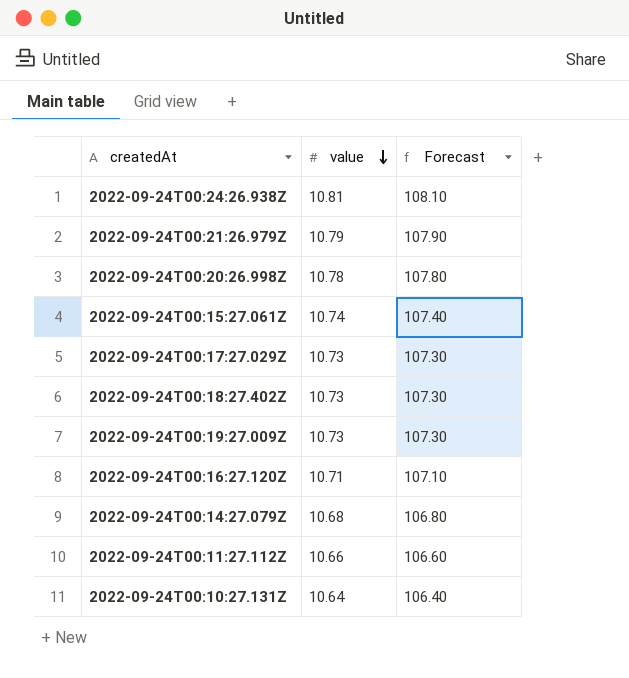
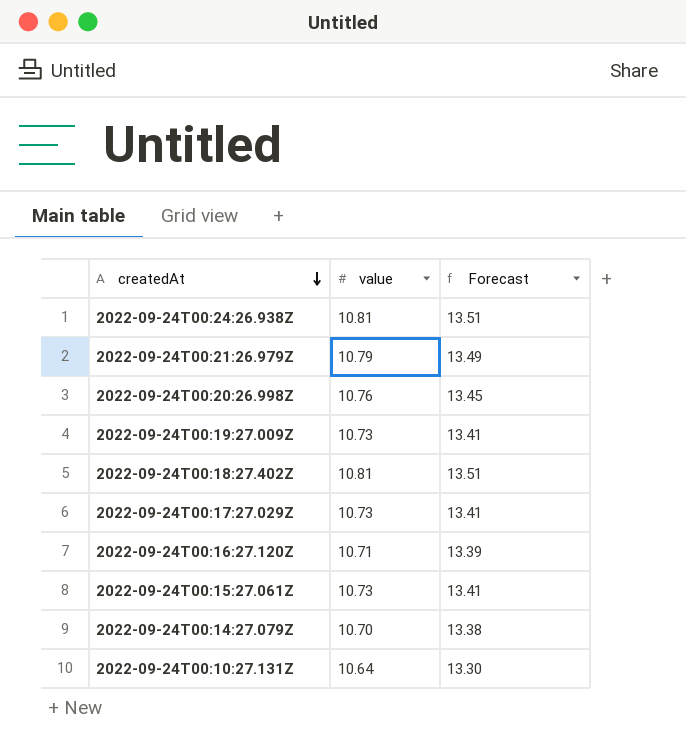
row order: value descending -> createdAt descending
column Forecast | formula: [value] * 10 -> [value] * 1.25
row 2022-09-24T00:11:27.112Z: 10.66 | 106.60 -> none
2022-09-24T00:20:26.998Z | value: 10.78 -> 10.76
2022-09-24T00:18:27.402Z | value: 10.73 -> 10.81
2022-09-24T00:15:27.061Z | value: 10.74 -> 10.73
2022-09-24T00:14:27.079Z | value: 10.68 -> 10.70

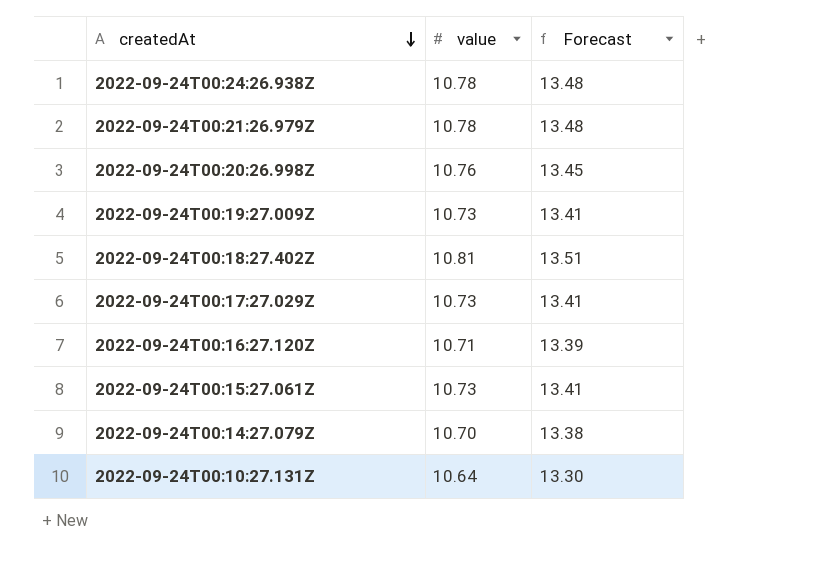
2022-09-24T00:24:26.938Z | value: 10.81 -> 10.78
2022-09-24T00:24:26.938Z | Forecast: 13.51 -> 13.48
2022-09-24T00:21:26.979Z | value: 10.79 -> 10.78
2022-09-24T00:21:26.979Z | Forecast: 13.49 -> 13.48

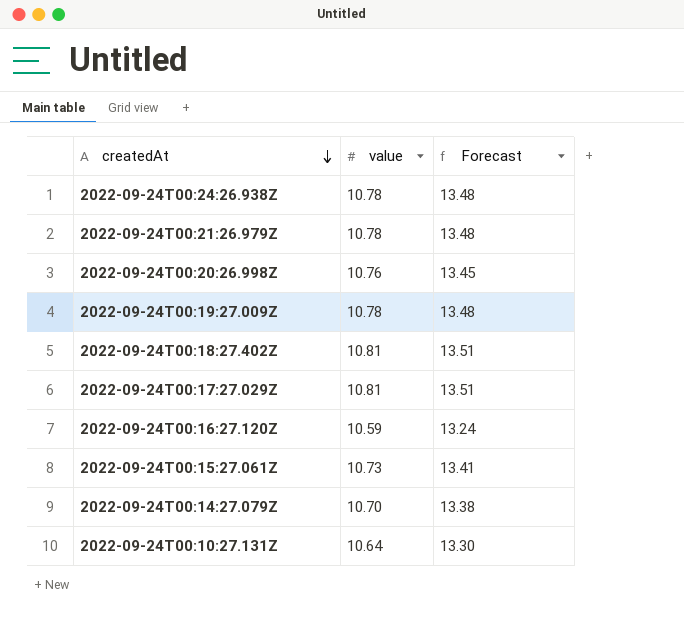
2022-09-24T00:19:27.009Z | value: 10.73 -> 10.78
2022-09-24T00:19:27.009Z | Forecast: 13.41 -> 13.48
2022-09-24T00:17:27.029Z | value: 10.73 -> 10.81
2022-09-24T00:17:27.029Z | Forecast: 13.41 -> 13.51
2022-09-24T00:16:27.120Z | value: 10.71 -> 10.59
2022-09-24T00:16:27.120Z | Forecast: 13.39 -> 13.24

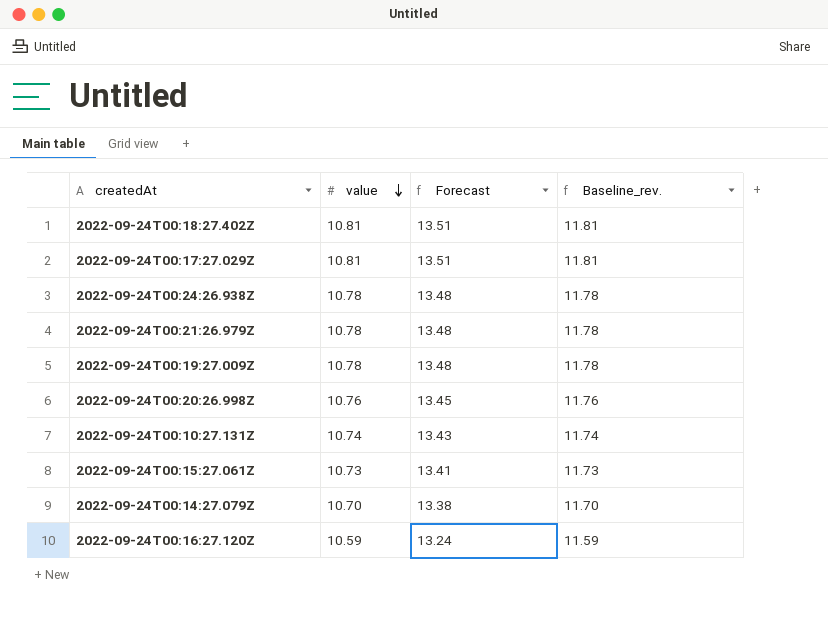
row order: createdAt descending -> value descending
column Baseline_rev. | formula: none -> [value] + 1
2022-09-24T00:10:27.131Z | value: 10.64 -> 10.74
2022-09-24T00:10:27.131Z | Forecast: 13.30 -> 13.43

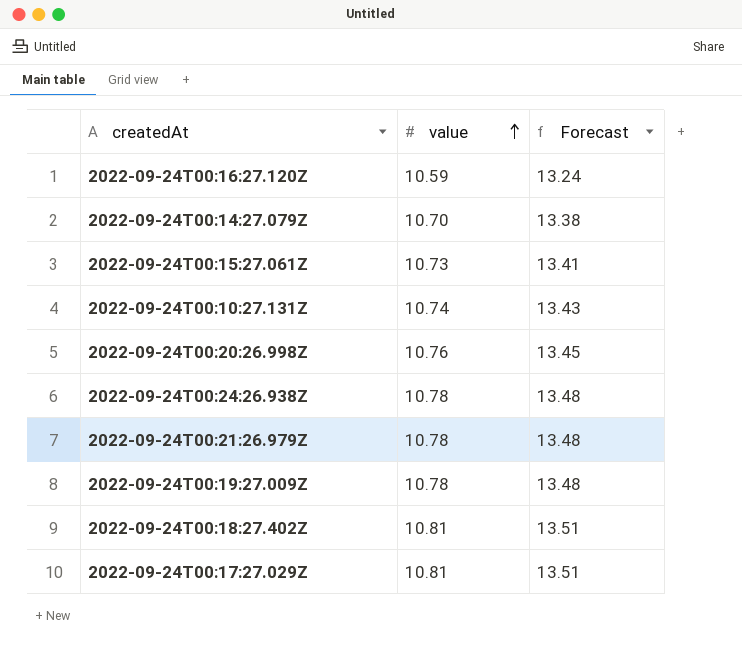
row order: value descending -> value ascending
column Baseline_rev. | formula: [value] + 1 -> none

